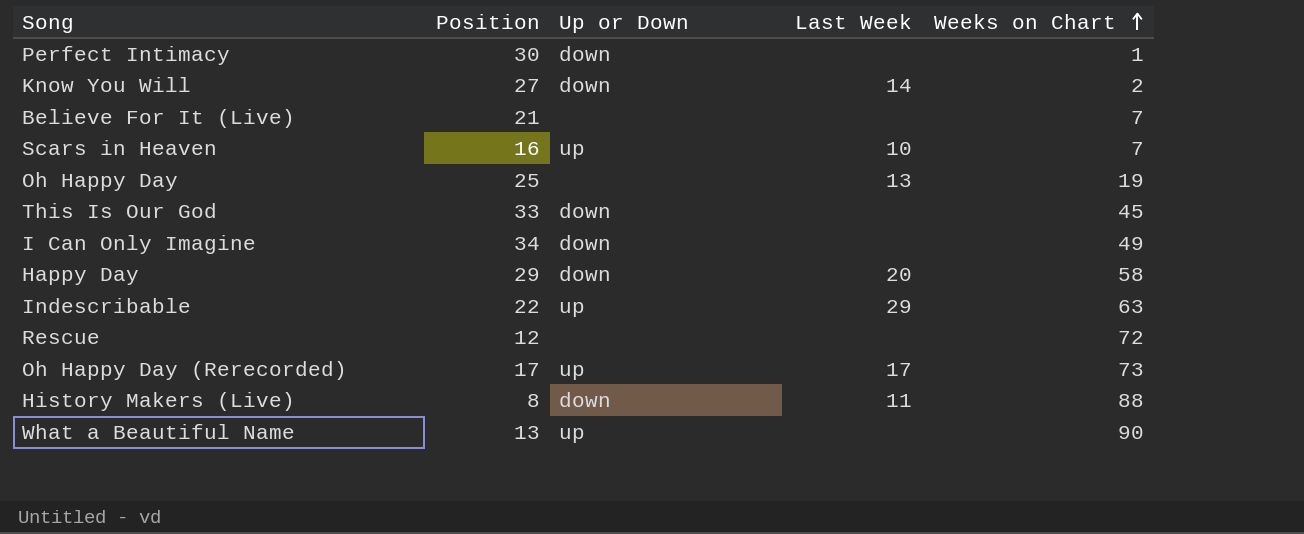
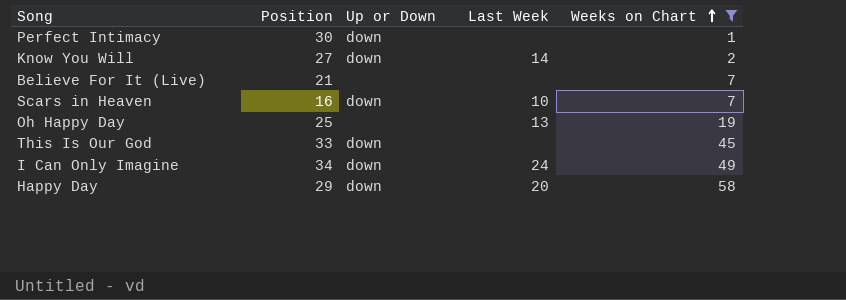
filter: none -> Weeks on Chart <= 58
Scars in Heaven | Up or Down: up -> down
I Can Only Imagine | Last Week: none -> 24

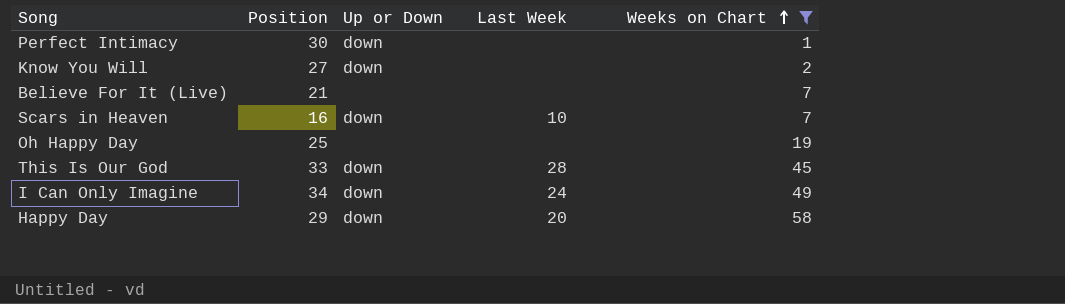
Know You Will | Last Week: 14 -> none
Oh Happy Day | Last Week: 13 -> none
This Is Our God | Last Week: none -> 28

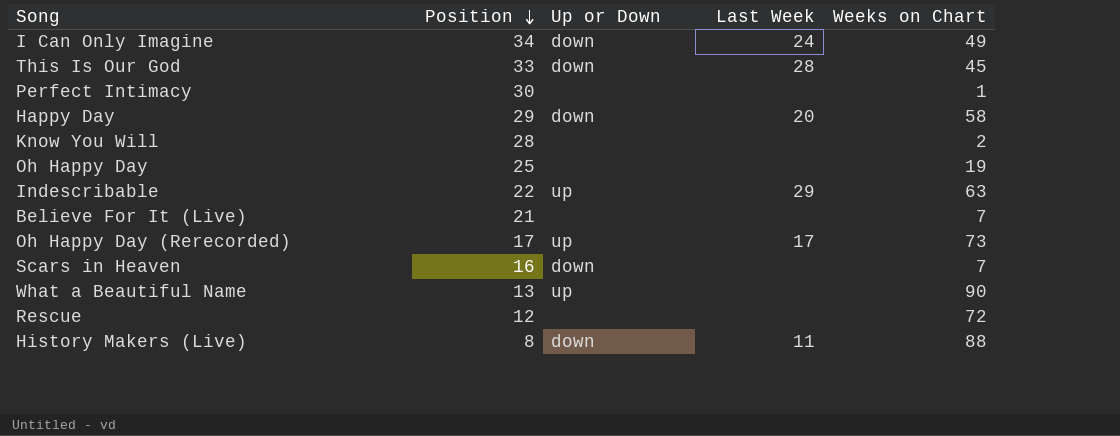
filter: Weeks on Chart <= 58 -> none
row order: Weeks on Chart ascending -> Position descending
Perfect Intimacy | Up or Down: down -> none
Know You Will | Position: 27 -> 28
Know You Will | Up or Down: down -> none
Scars in Heaven | Last Week: 10 -> none

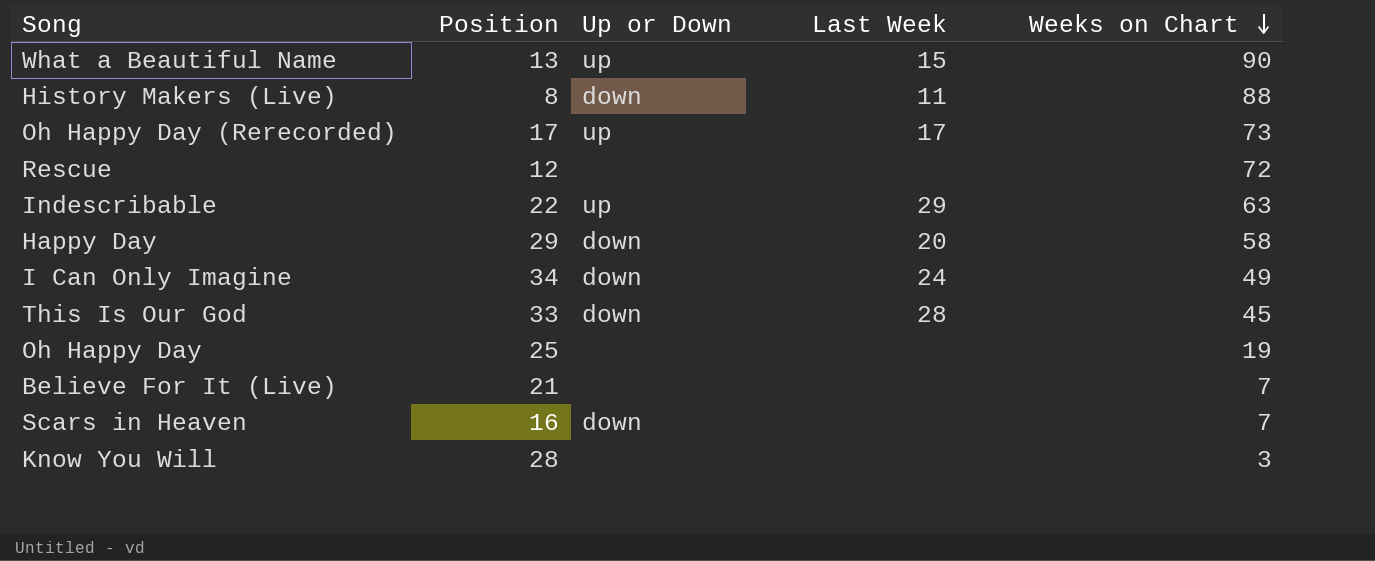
row order: Position descending -> Weeks on Chart descending
row Perfect Intimacy: 30 | none | none | 1 -> none
What a Beautiful Name | Last Week: none -> 15
Know You Will | Weeks on Chart: 2 -> 3

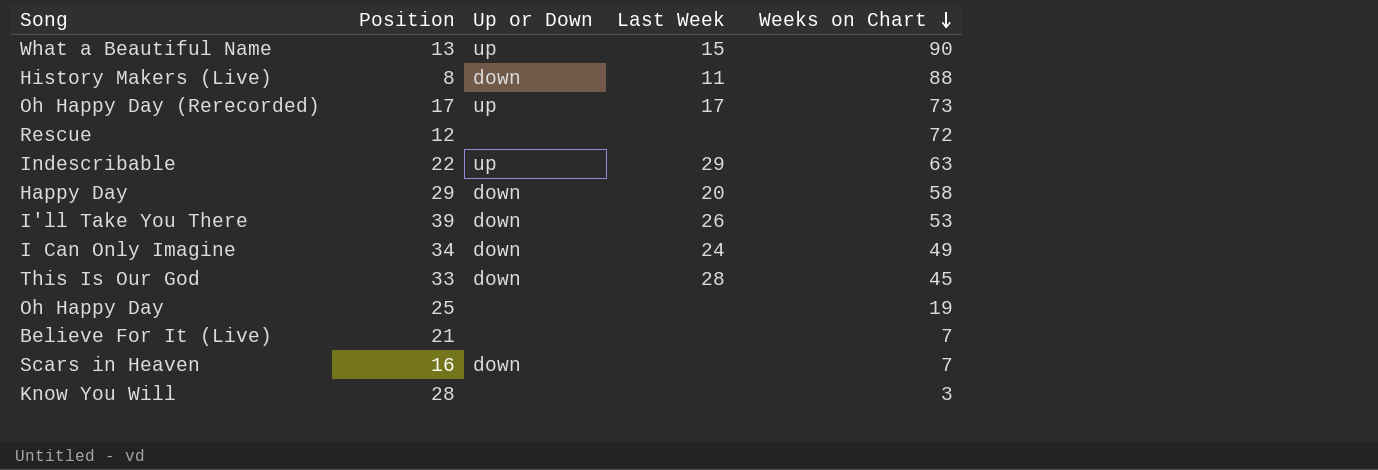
row I'll Take You There: none -> 39 | down | 26 | 53

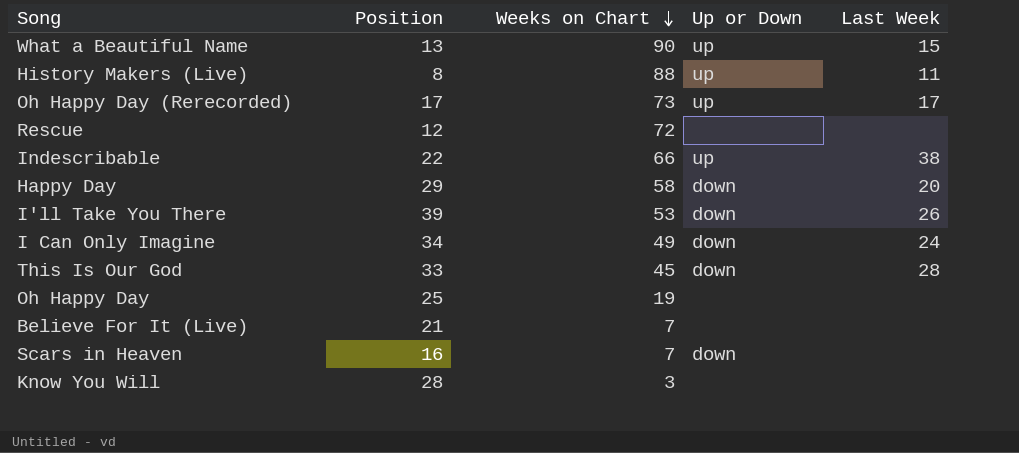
column Weeks on Chart | position: 5 -> 3
History Makers (Live) | Up or Down: down -> up
Indescribable | Weeks on Chart: 63 -> 66
Indescribable | Last Week: 29 -> 38

